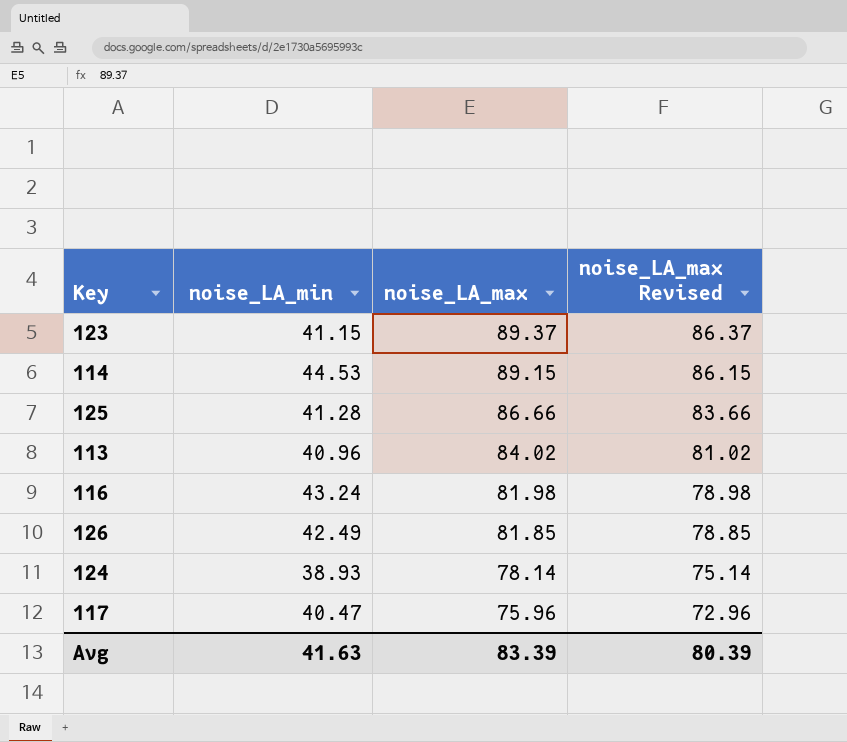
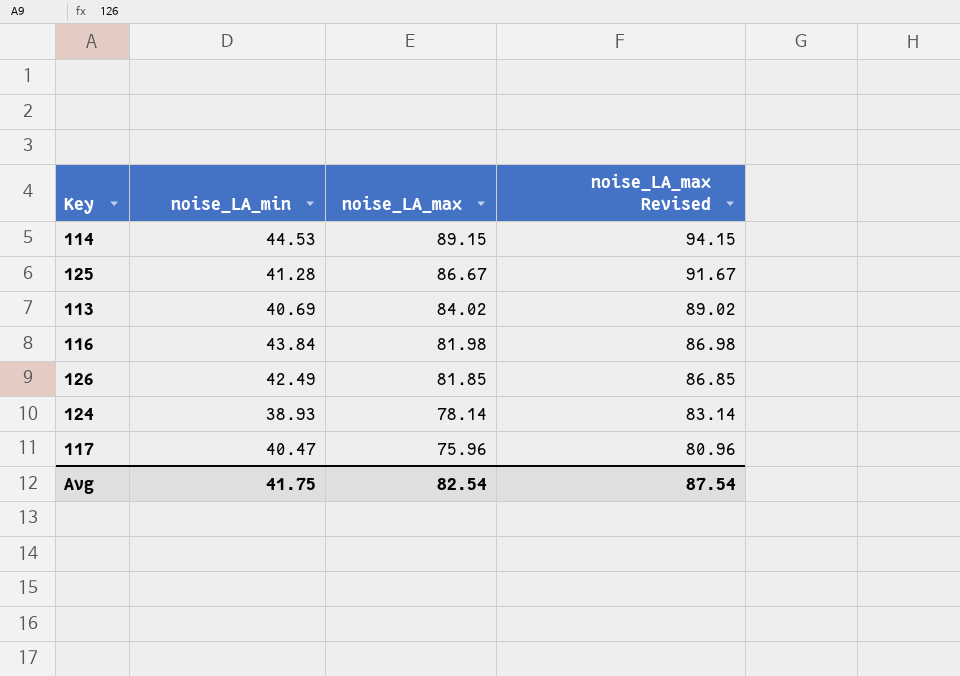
column noise_LA_max Revised | formula: [noise_LA_max] - 3 -> [noise_LA_max] + 5
row 123: 41.15 | 89.37 | 86.37 -> none
125 | noise_LA_max: 86.66 -> 86.67
113 | noise_LA_min: 40.96 -> 40.69
116 | noise_LA_min: 43.24 -> 43.84
Avg | noise_LA_min: 41.63 -> 41.75
Avg | noise_LA_max: 83.39 -> 82.54
Avg | noise_LA_max Revised: 80.39 -> 87.54

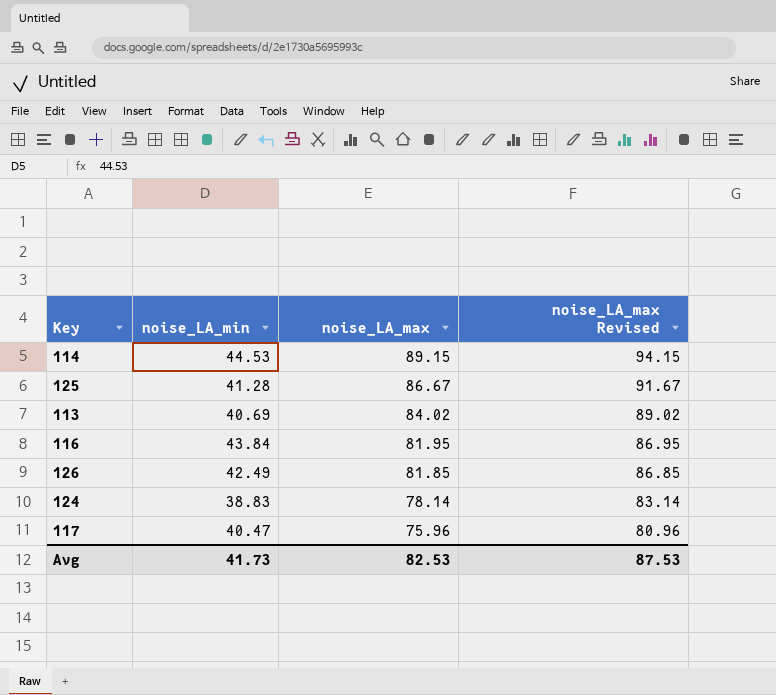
116 | noise_LA_max: 81.98 -> 81.95
116 | noise_LA_max Revised: 86.98 -> 86.95
124 | noise_LA_min: 38.93 -> 38.83
Avg | noise_LA_min: 41.75 -> 41.73
Avg | noise_LA_max: 82.54 -> 82.53
Avg | noise_LA_max Revised: 87.54 -> 87.53

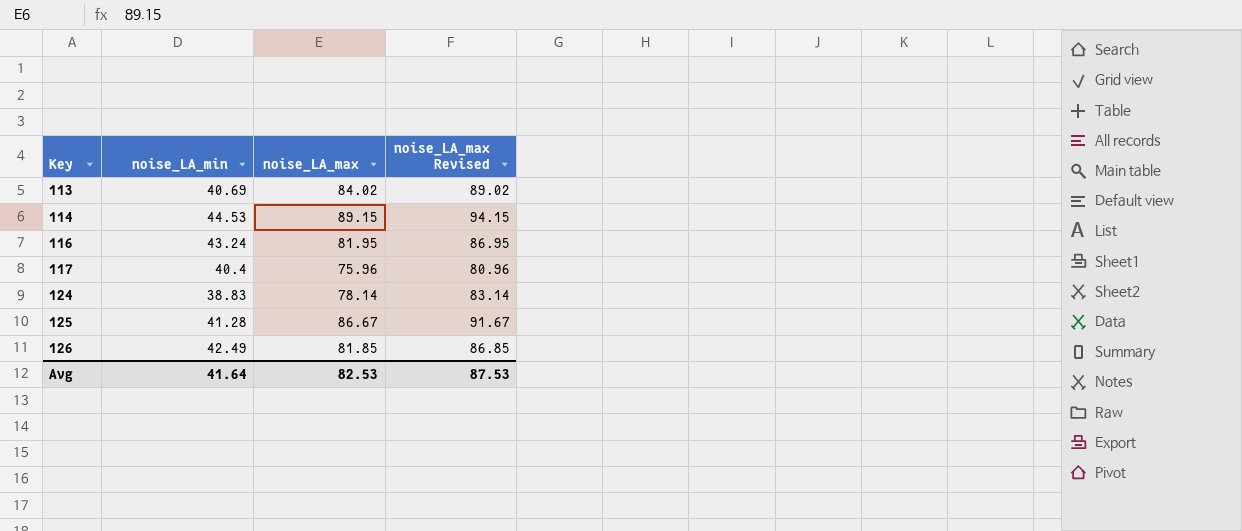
row order: noise_LA_max descending -> Key ascending
116 | noise_LA_min: 43.84 -> 43.24
117 | noise_LA_min: 40.47 -> 40.4
Avg | noise_LA_min: 41.73 -> 41.64

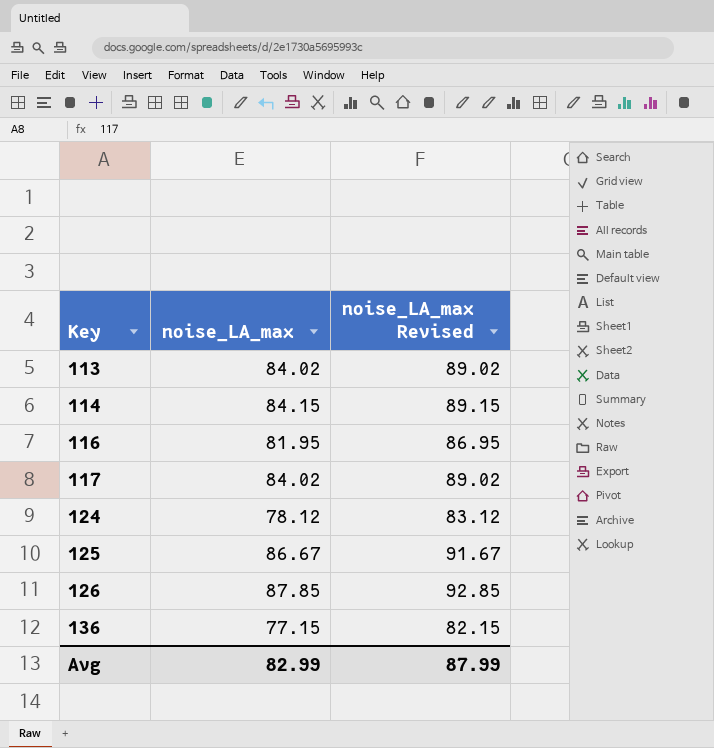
column noise_LA_min | position: 2 -> none
114 | noise_LA_max: 89.15 -> 84.15
114 | noise_LA_max Revised: 94.15 -> 89.15
117 | noise_LA_max: 75.96 -> 84.02
117 | noise_LA_max Revised: 80.96 -> 89.02
124 | noise_LA_max: 78.14 -> 78.12
124 | noise_LA_max Revised: 83.14 -> 83.12
126 | noise_LA_max: 81.85 -> 87.85
126 | noise_LA_max Revised: 86.85 -> 92.85
row 136: none -> 77.15 | 82.15
Avg | noise_LA_max: 82.53 -> 82.99
Avg | noise_LA_max Revised: 87.53 -> 87.99

